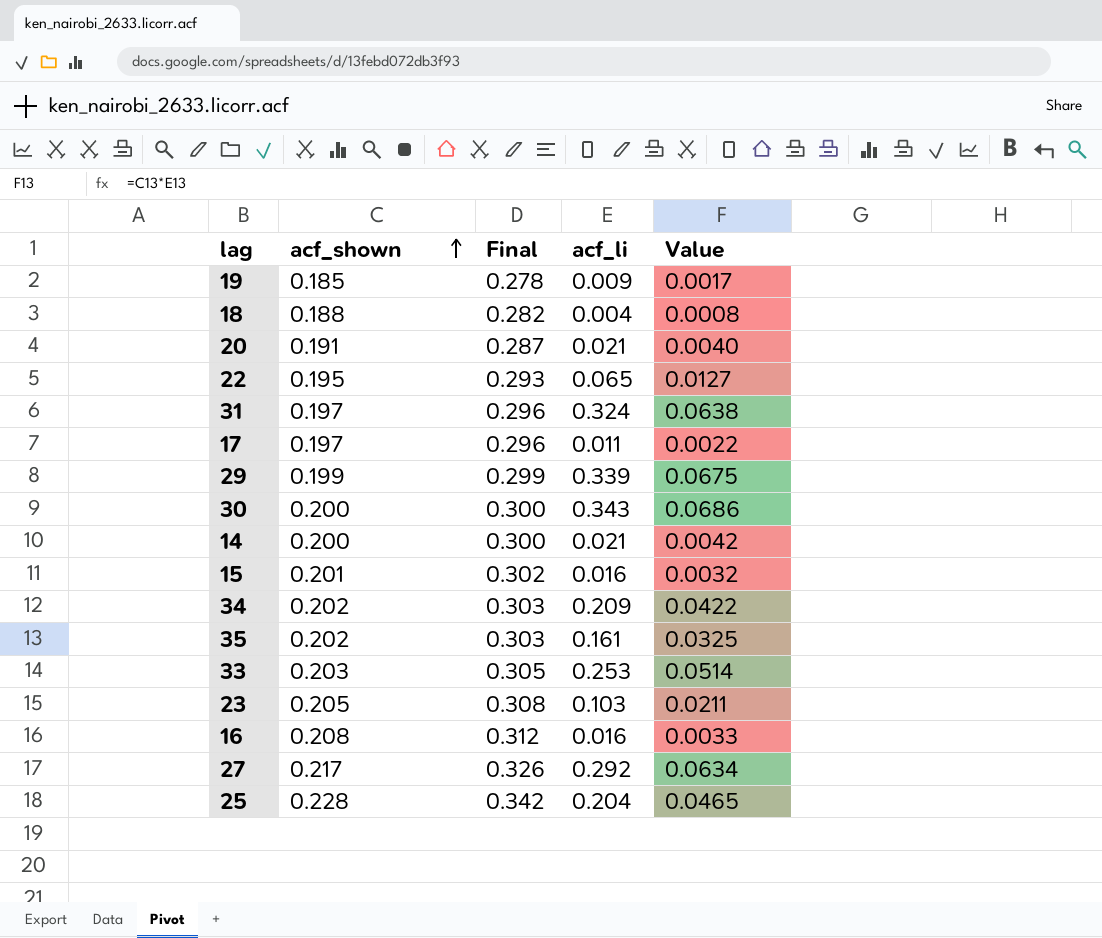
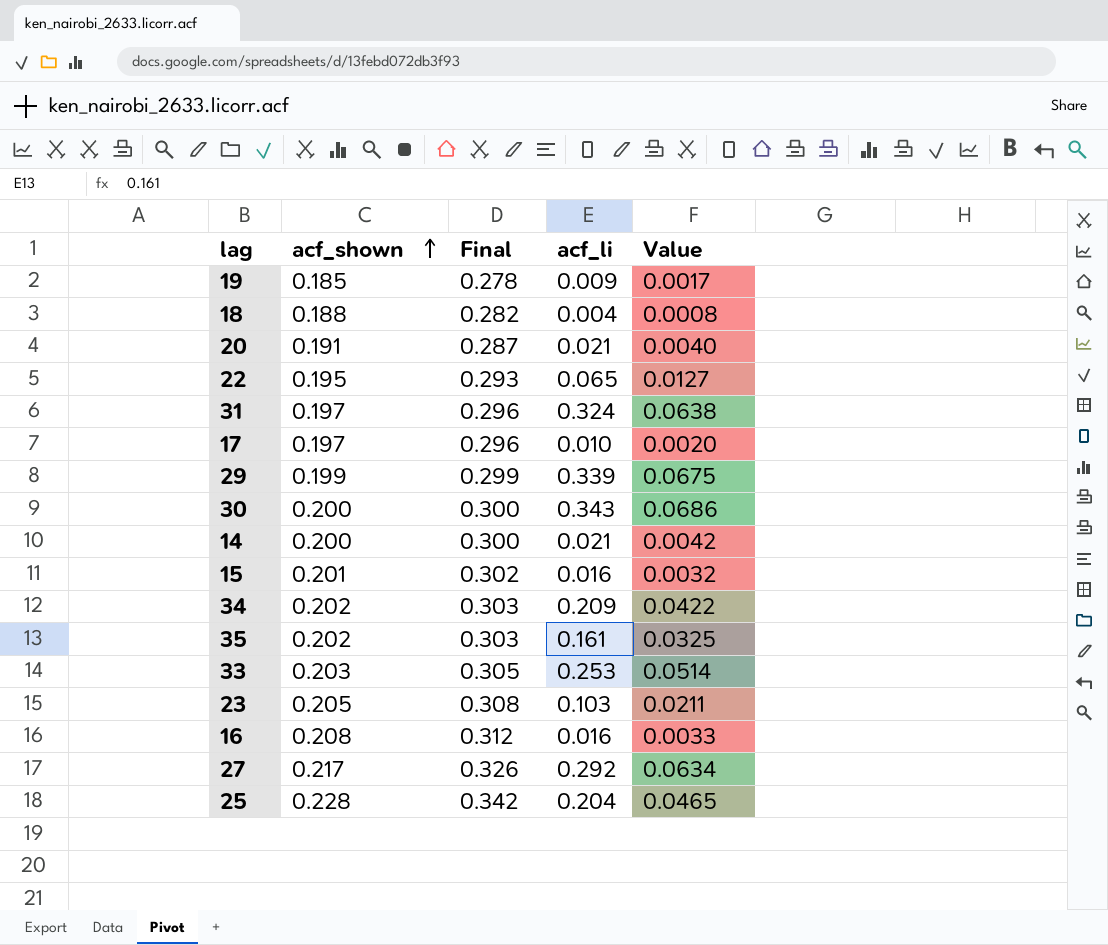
17 | acf_li: 0.011 -> 0.010
17 | Value: 0.0022 -> 0.0020

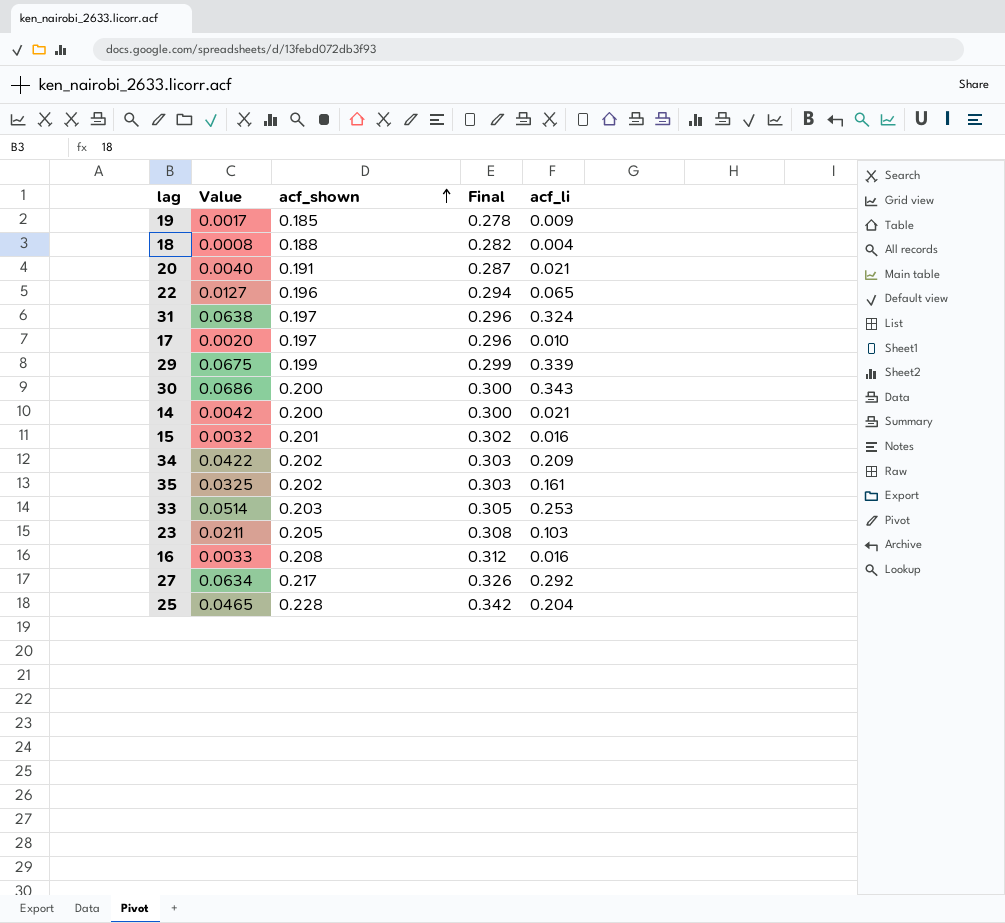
column Value | position: 5 -> 2
22 | acf_shown: 0.195 -> 0.196
22 | Final: 0.293 -> 0.294

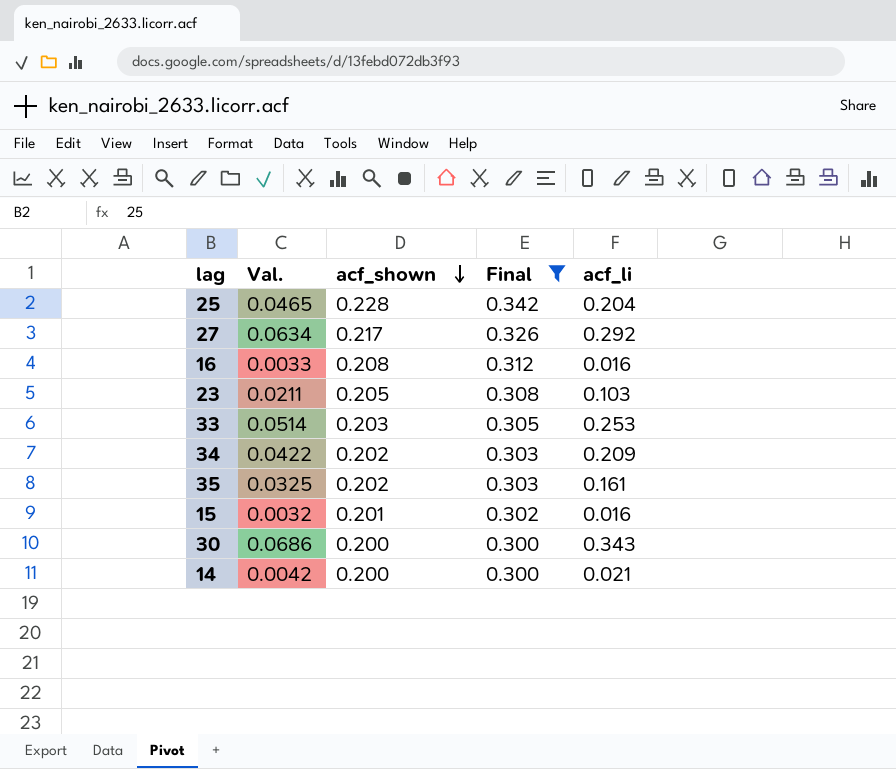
filter: none -> Final >= 0.300
row order: acf_shown ascending -> acf_shown descending
column name: Value -> Val.

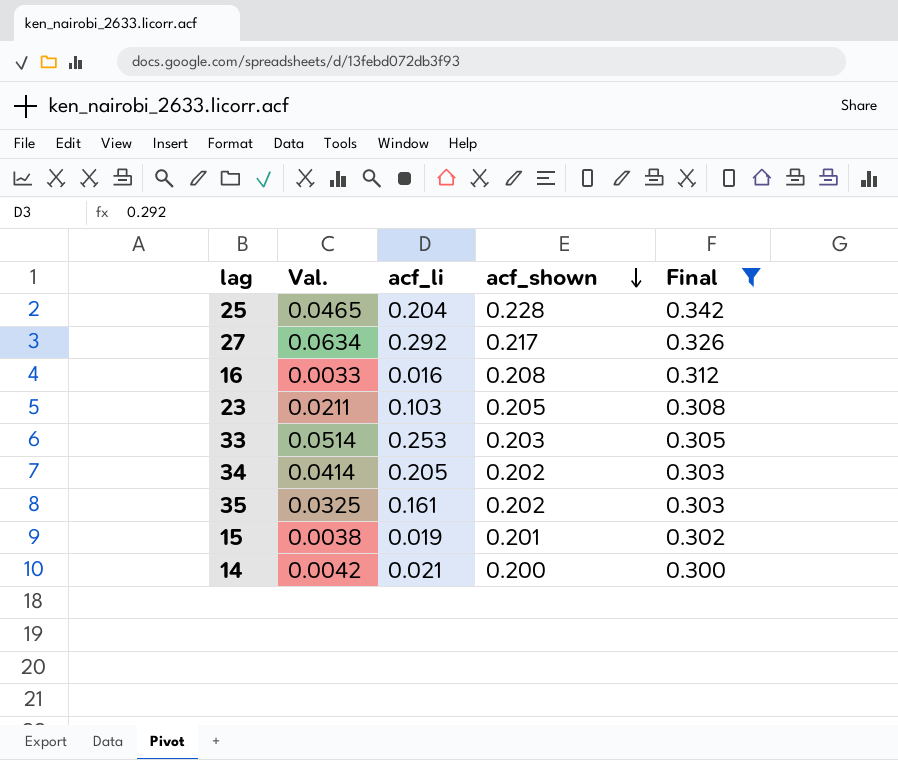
column acf_li | position: 5 -> 3
row 30: 0.0686 | 0.200 | 0.300 | 0.343 -> none
34 | Val.: 0.0422 -> 0.0414
34 | acf_li: 0.209 -> 0.205
15 | Val.: 0.0032 -> 0.0038
15 | acf_li: 0.016 -> 0.019

